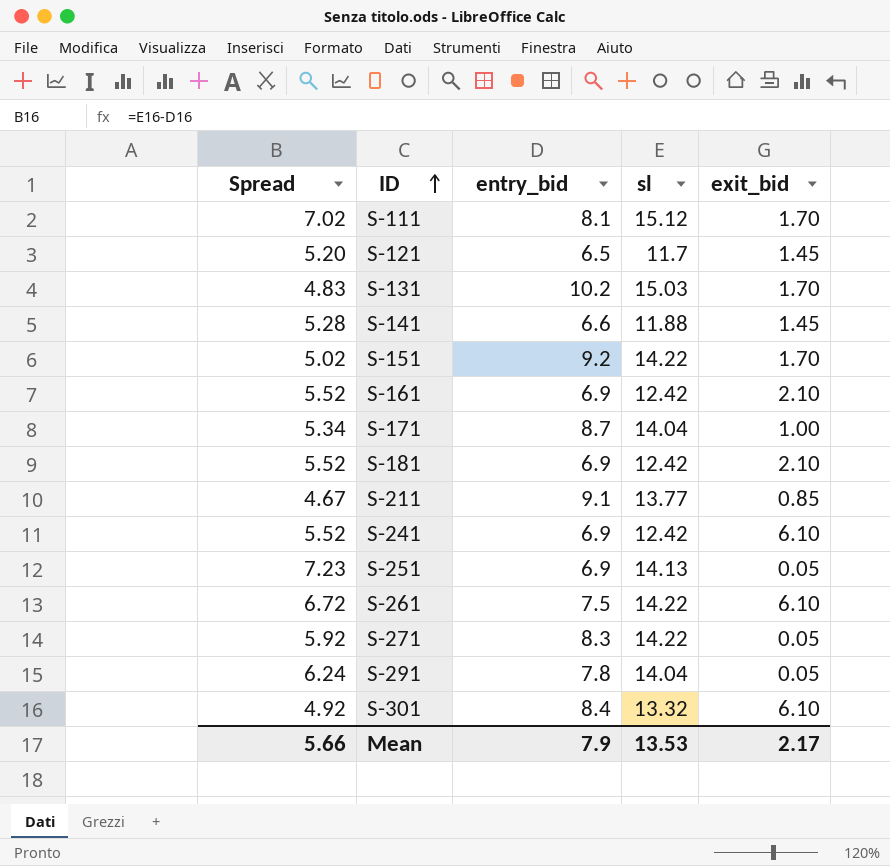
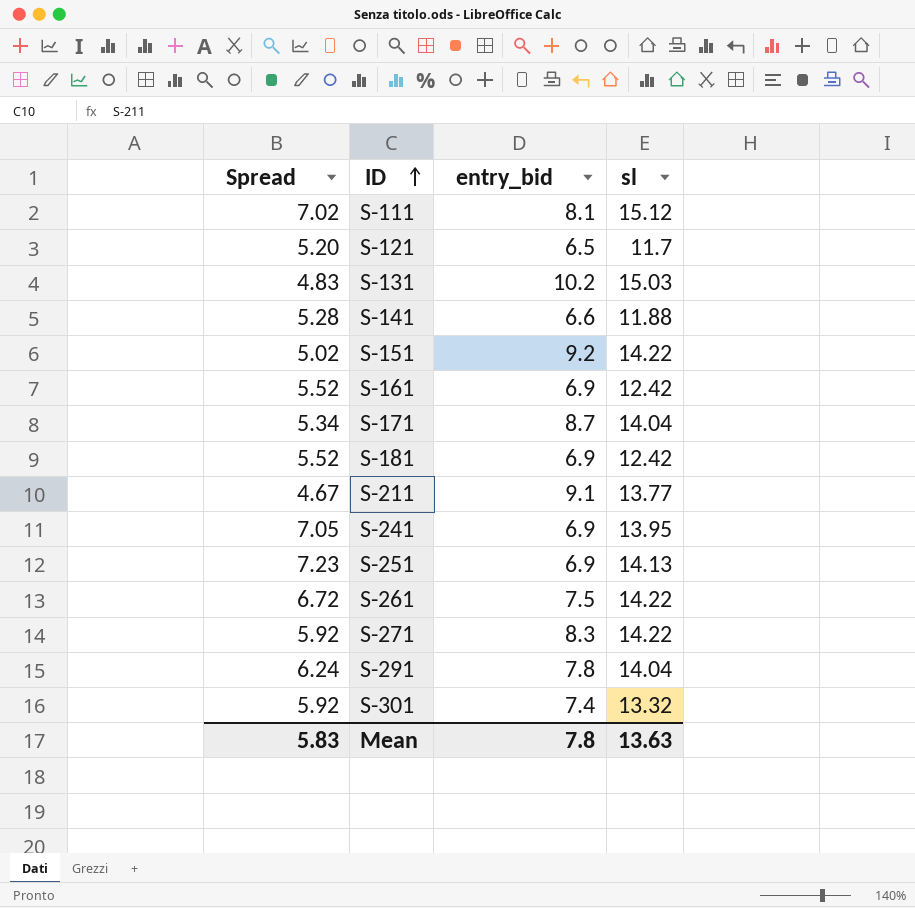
column exit_bid | position: 5 -> none
S-241 | Spread: 5.52 -> 7.05
S-241 | sl: 12.42 -> 13.95
S-301 | Spread: 4.92 -> 5.92
S-301 | entry_bid: 8.4 -> 7.4
Mean | Spread: 5.66 -> 5.83
Mean | entry_bid: 7.9 -> 7.8
Mean | sl: 13.53 -> 13.63

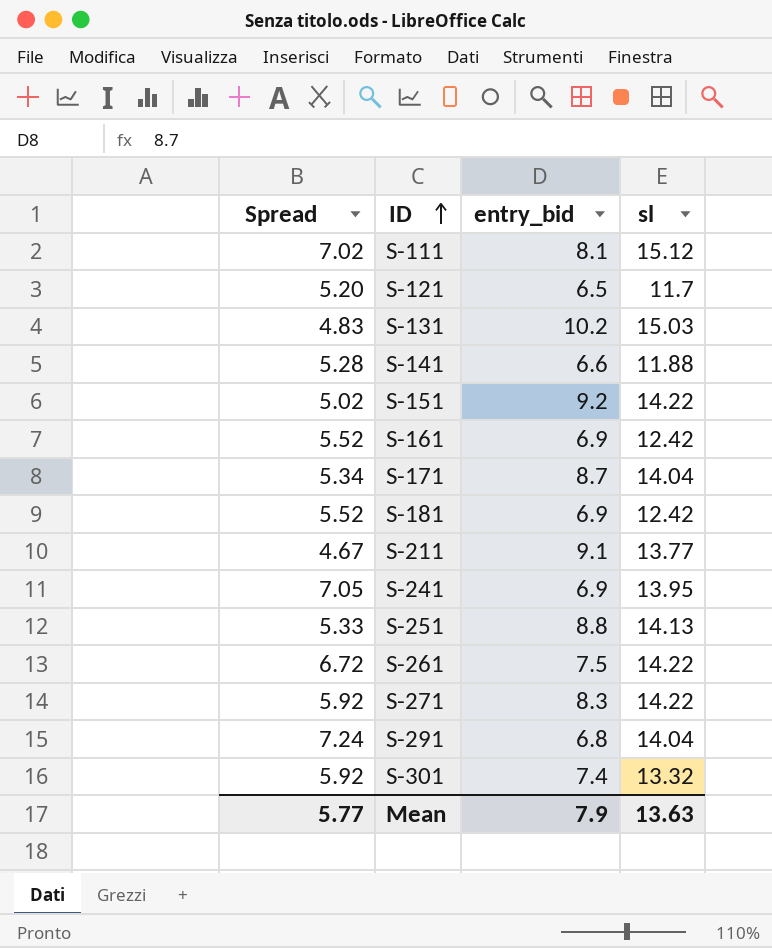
S-251 | Spread: 7.23 -> 5.33
S-251 | entry_bid: 6.9 -> 8.8
S-291 | Spread: 6.24 -> 7.24
S-291 | entry_bid: 7.8 -> 6.8
Mean | Spread: 5.83 -> 5.77
Mean | entry_bid: 7.8 -> 7.9

